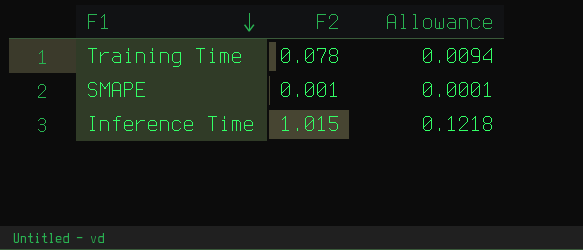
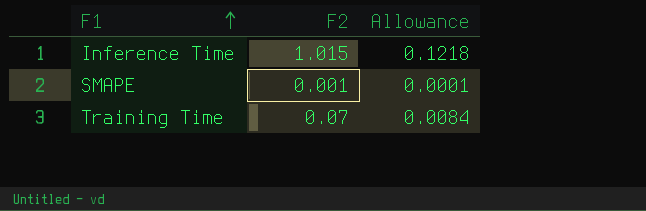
row order: F1 descending -> F1 ascending
Training Time | F2: 0.078 -> 0.07
Training Time | Allowance: 0.0094 -> 0.0084

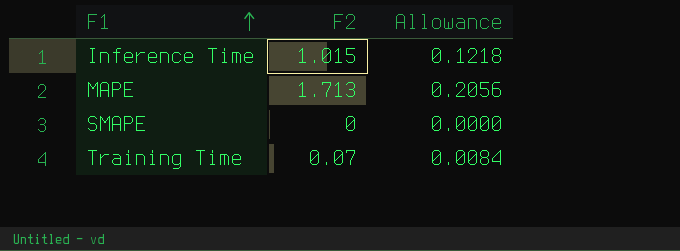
row MAPE: none -> 1.713 | 0.2056
SMAPE | F2: 0.001 -> 0
SMAPE | Allowance: 0.0001 -> 0.0000

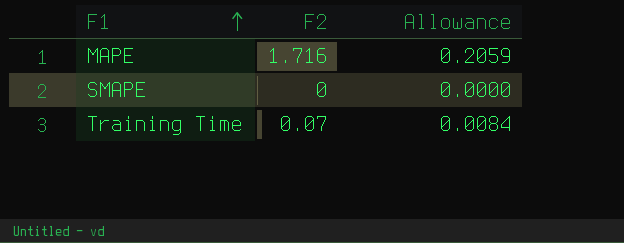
row Inference Time: 1.015 | 0.1218 -> none
MAPE | F2: 1.713 -> 1.716
MAPE | Allowance: 0.2056 -> 0.2059

